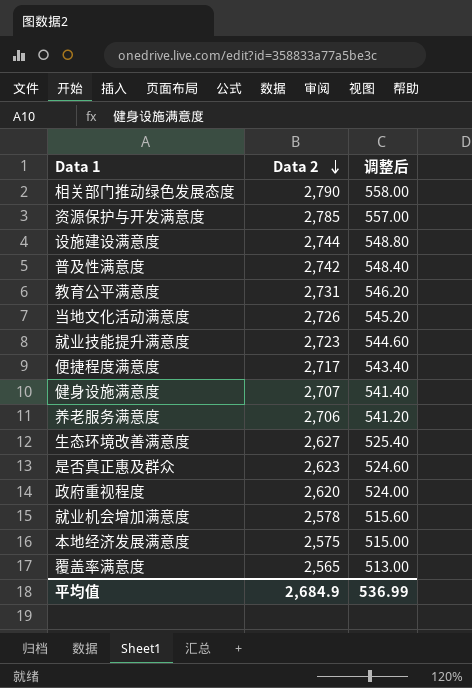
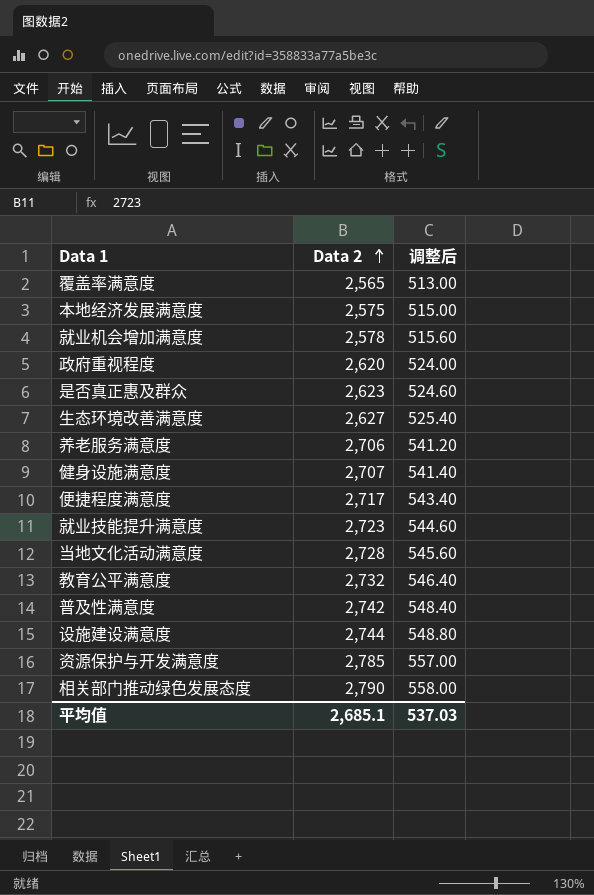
row order: Data 2 descending -> Data 2 ascending
当地文化活动满意度 | Data 2: 2,726 -> 2,728
当地文化活动满意度 | 调整后: 545.20 -> 545.60
教育公平满意度 | Data 2: 2,731 -> 2,732
教育公平满意度 | 调整后: 546.20 -> 546.40
平均值 | Data 2: 2,684.9 -> 2,685.1
平均值 | 调整后: 536.99 -> 537.03

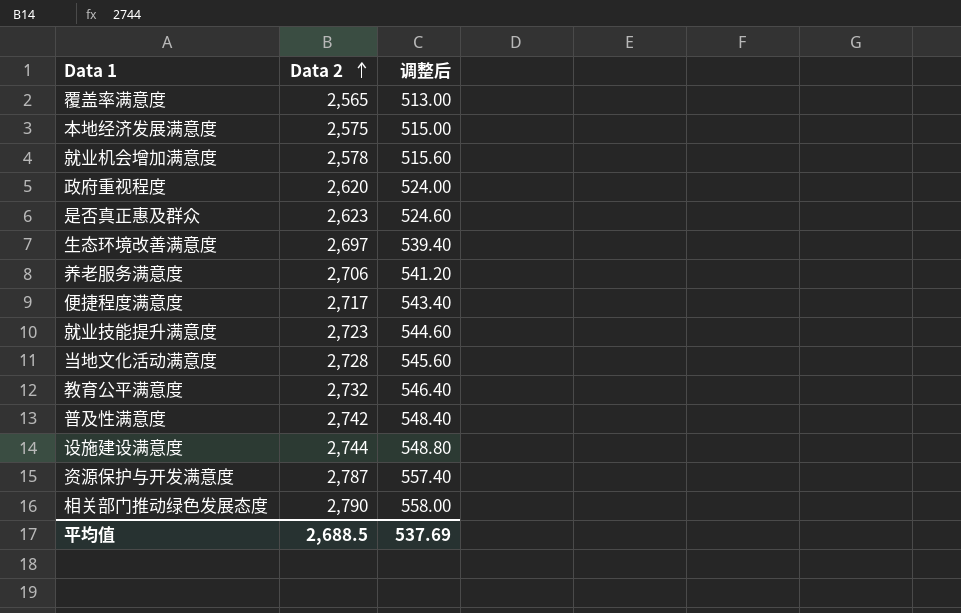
row 健身设施满意度: 2,707 | 541.40 -> none
生态环境改善满意度 | Data 2: 2,627 -> 2,697
生态环境改善满意度 | 调整后: 525.40 -> 539.40
资源保护与开发满意度 | Data 2: 2,785 -> 2,787
资源保护与开发满意度 | 调整后: 557.00 -> 557.40
平均值 | Data 2: 2,685.1 -> 2,688.5
平均值 | 调整后: 537.03 -> 537.69

